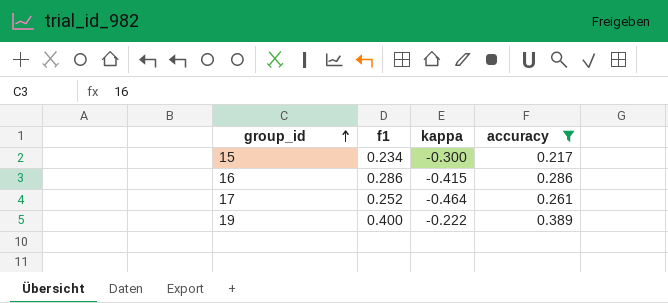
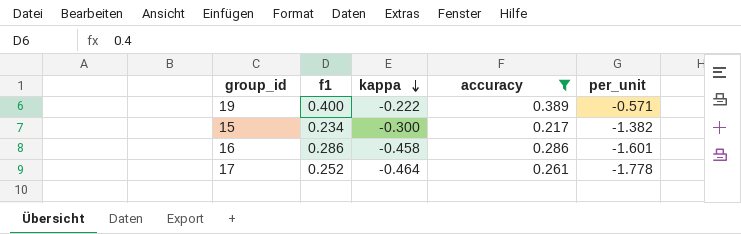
row order: group_id ascending -> kappa descending
column per_unit | formula: none -> [kappa] / [accuracy]
16 | kappa: -0.415 -> -0.458

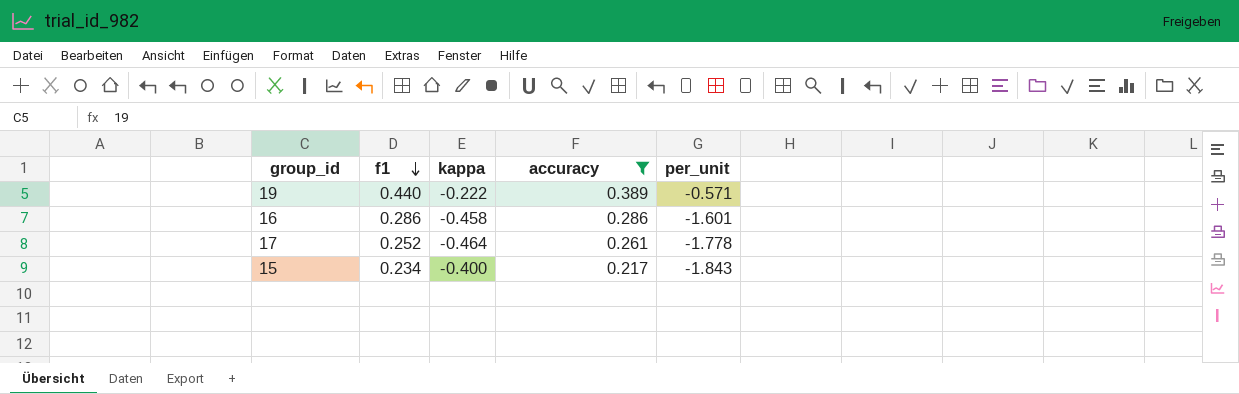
row order: kappa descending -> f1 descending
19 | f1: 0.400 -> 0.440
15 | kappa: -0.300 -> -0.400
15 | per_unit: -1.382 -> -1.843

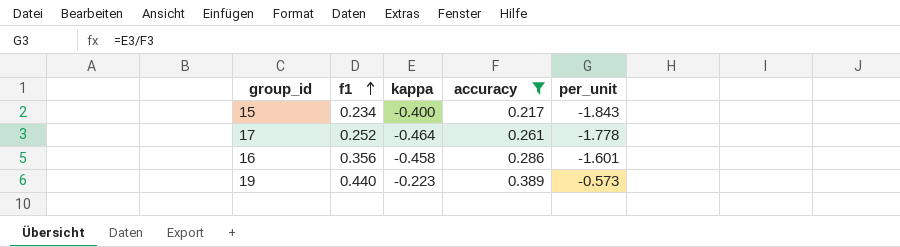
row order: f1 descending -> f1 ascending
16 | f1: 0.286 -> 0.356
19 | kappa: -0.222 -> -0.223
19 | per_unit: -0.571 -> -0.573

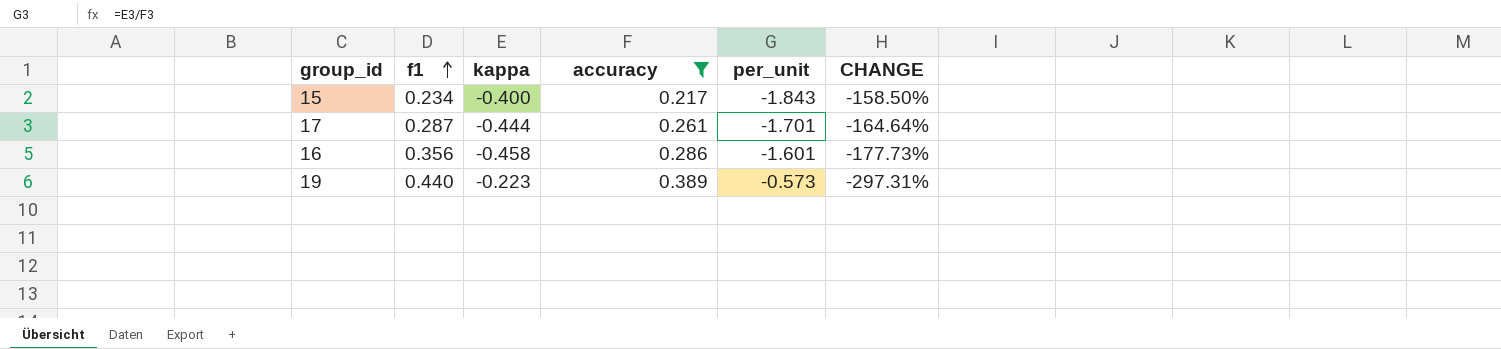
column CHANGE | formula: none -> ([f1] - [kappa]) / [kappa]
17 | f1: 0.252 -> 0.287
17 | kappa: -0.464 -> -0.444
17 | per_unit: -1.778 -> -1.701

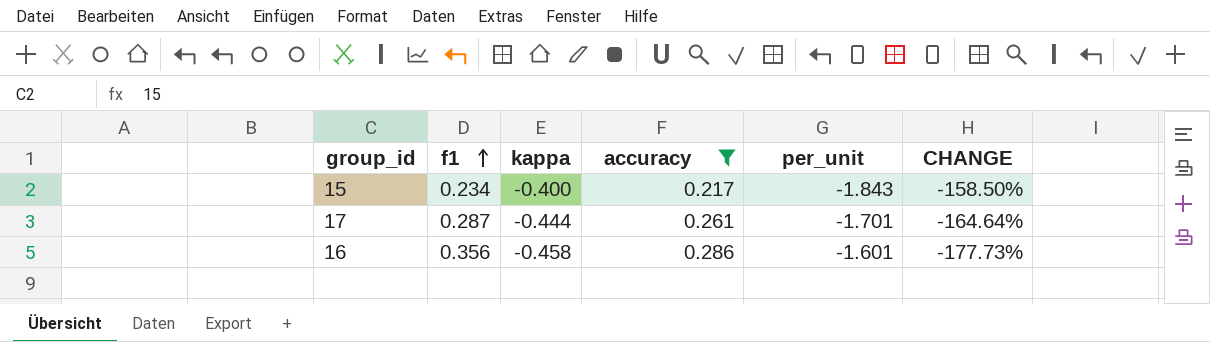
row 19: 0.440 | -0.223 | 0.389 | -0.573 | -297.31% -> none

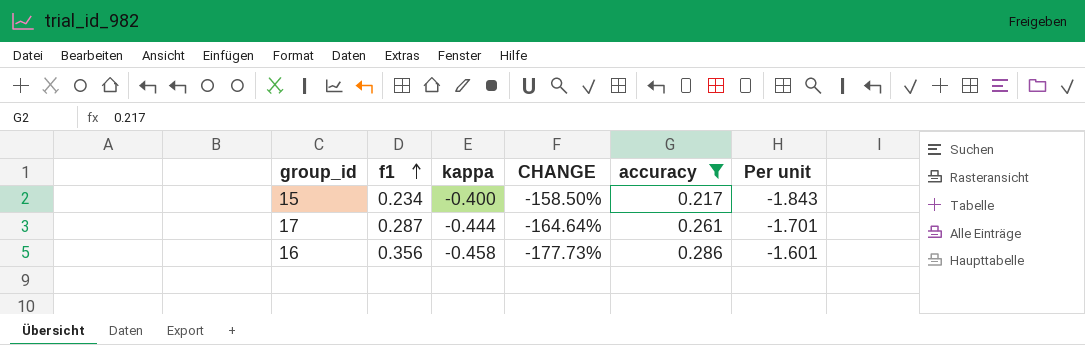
column CHANGE | position: 6 -> 4
column name: per_unit -> Per unit

